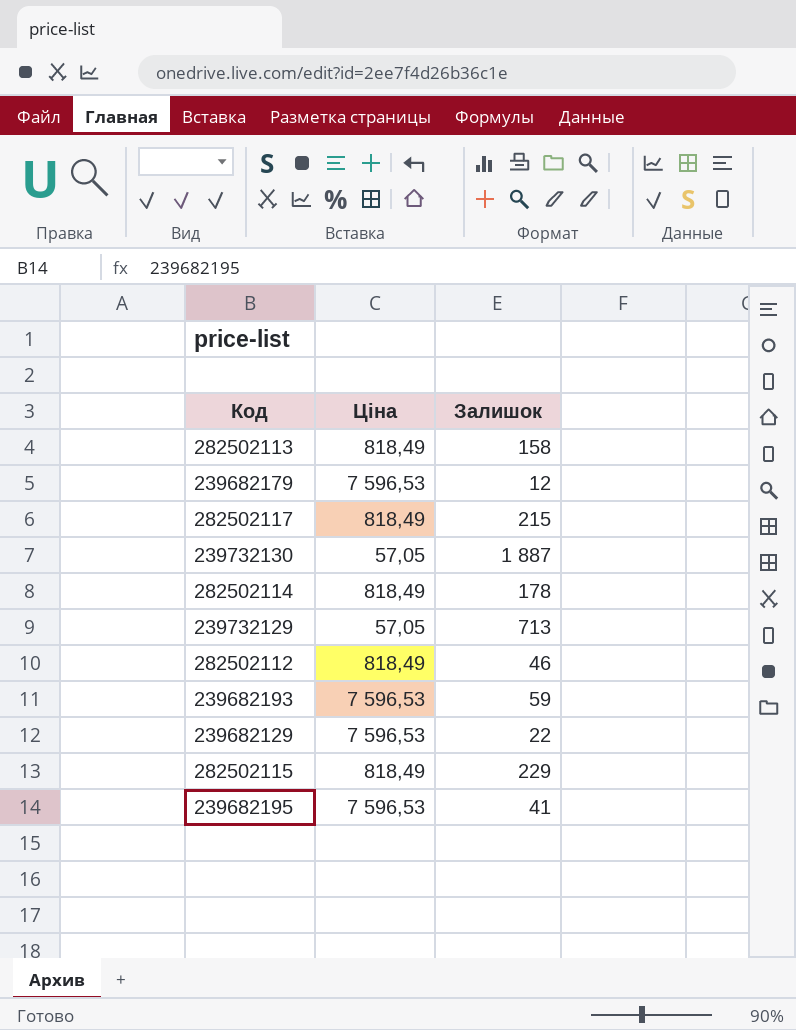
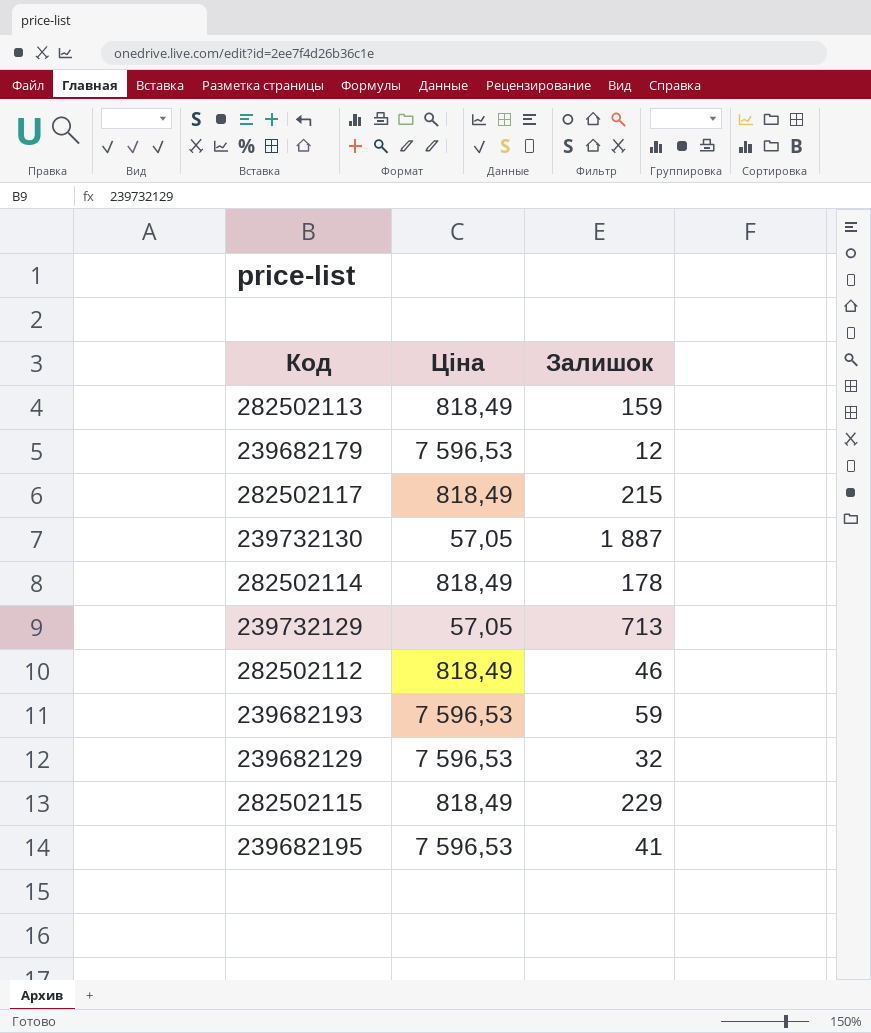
282502113 | Залишок: 158 -> 159
239682129 | Залишок: 22 -> 32

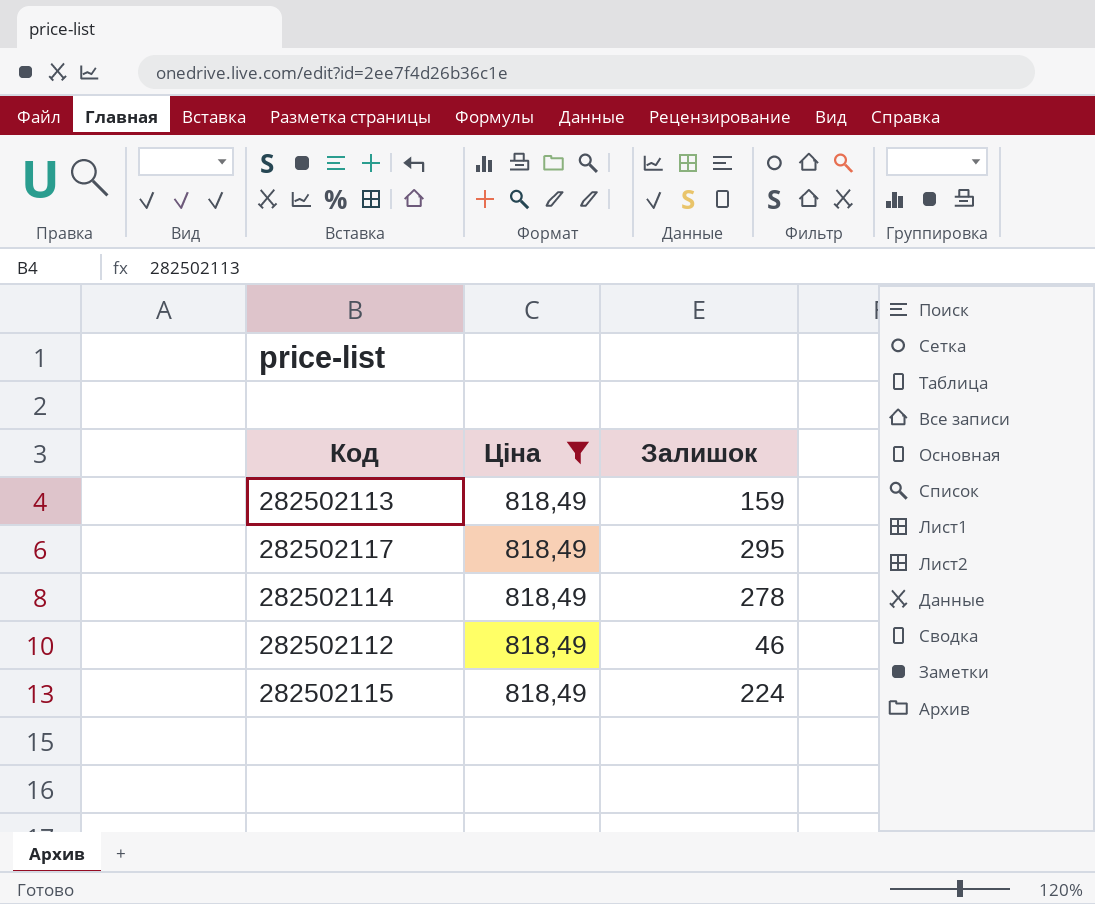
filter: none -> Ціна = 818,49
282502117 | Залишок: 215 -> 295
282502114 | Залишок: 178 -> 278
282502115 | Залишок: 229 -> 224

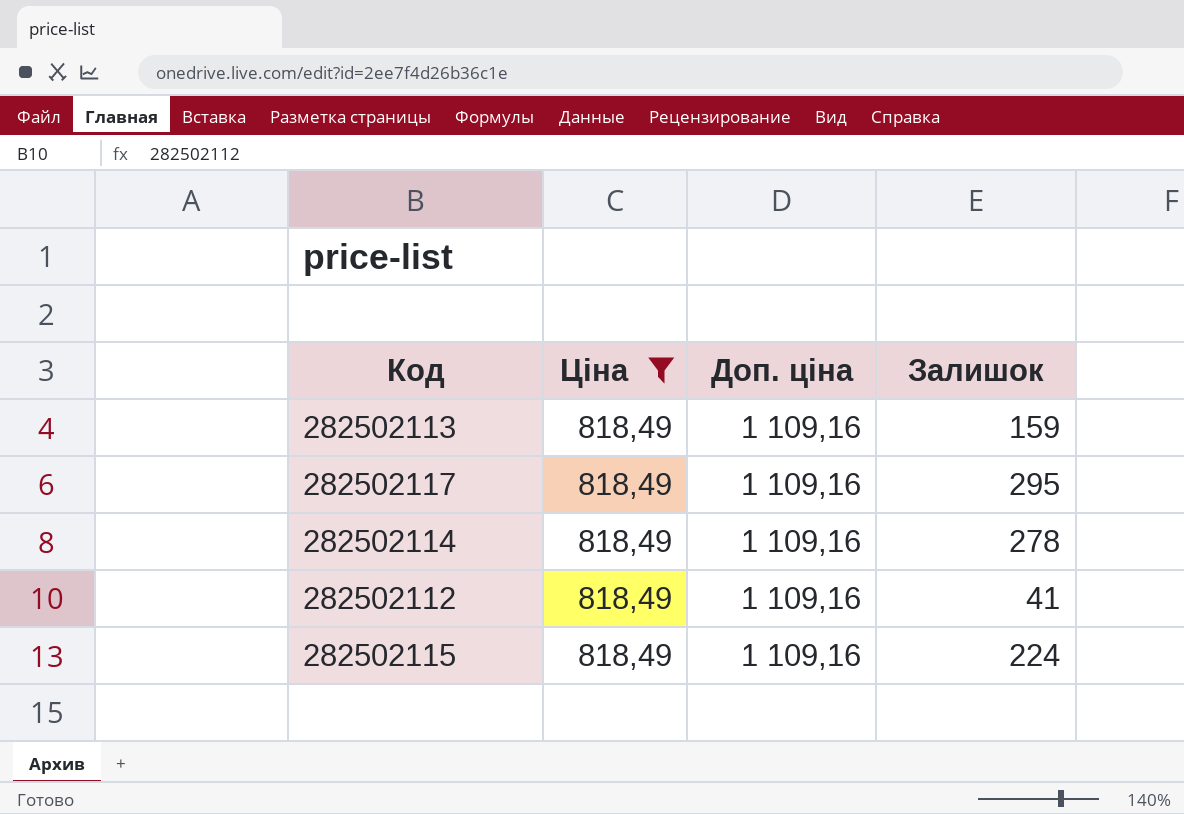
column Доп. ціна | position: none -> 3
282502112 | Залишок: 46 -> 41

